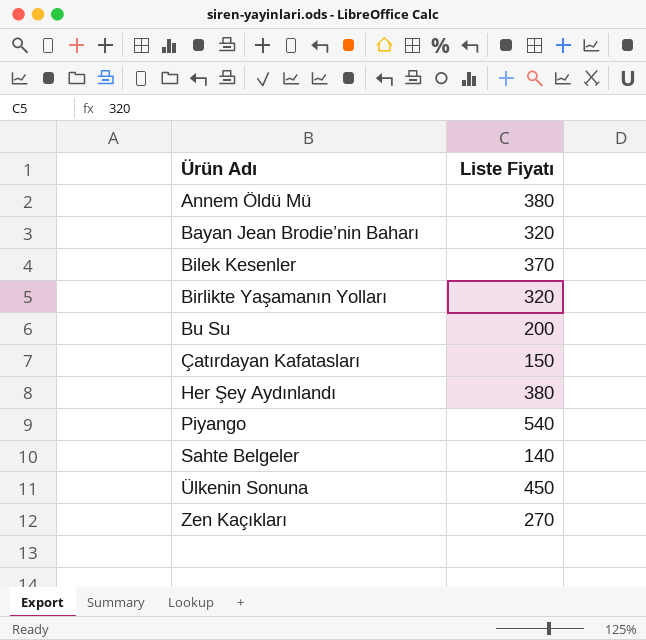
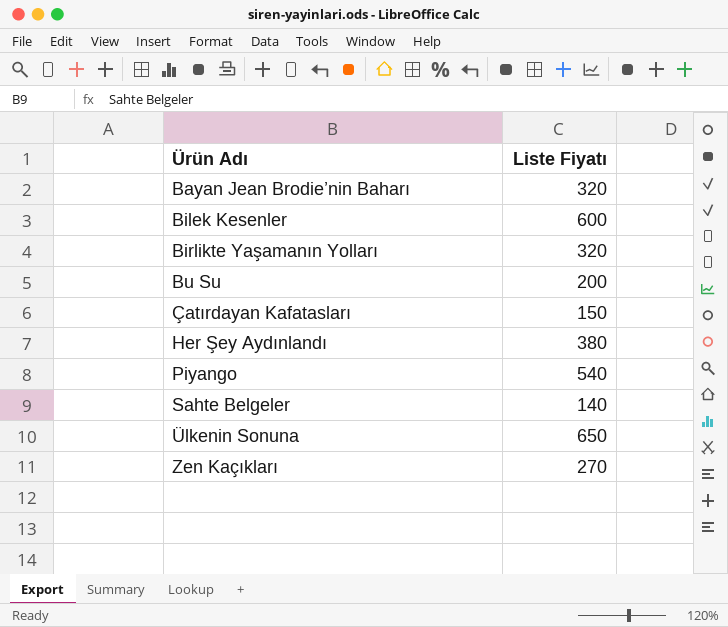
row Annem Öldü Mü: 380 -> none
Bilek Kesenler | Liste Fiyatı: 370 -> 600
Ülkenin Sonuna | Liste Fiyatı: 450 -> 650

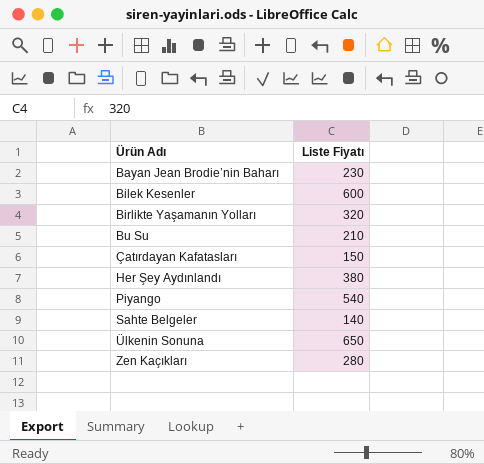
Bayan Jean Brodie’nin Baharı | Liste Fiyatı: 320 -> 230
Bu Su | Liste Fiyatı: 200 -> 210
Zen Kaçıkları | Liste Fiyatı: 270 -> 280

